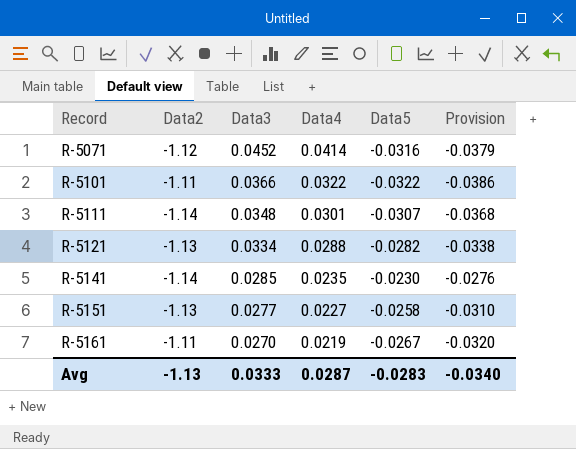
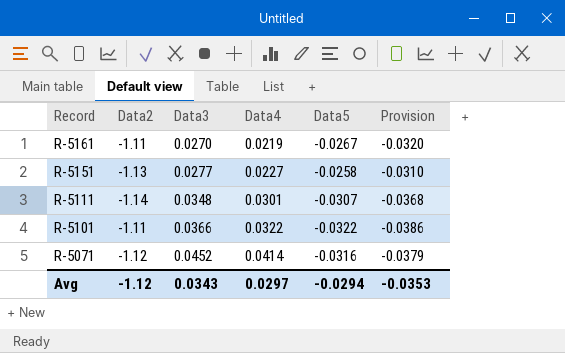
row order: Record ascending -> Record descending
row R-5121: -1.13 | 0.0334 | 0.0288 | -0.0282 | -0.0338 -> none
row R-5141: -1.14 | 0.0285 | 0.0235 | -0.0230 | -0.0276 -> none
Avg | Data2: -1.13 -> -1.12
Avg | Data3: 0.0333 -> 0.0343
Avg | Data4: 0.0287 -> 0.0297
Avg | Data5: -0.0283 -> -0.0294
Avg | Provision: -0.0340 -> -0.0353

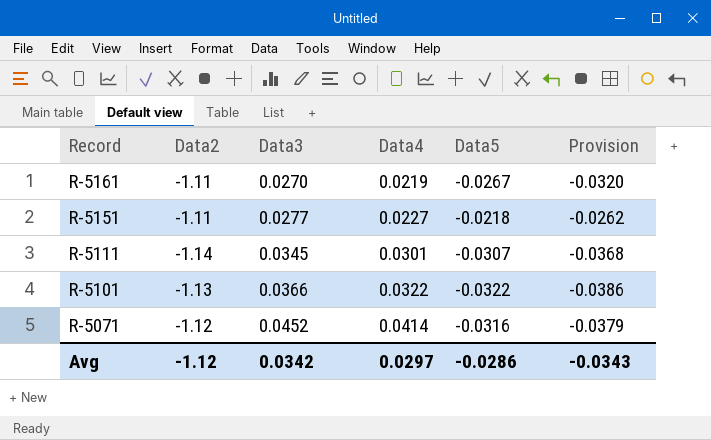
R-5151 | Data2: -1.13 -> -1.11
R-5151 | Data5: -0.0258 -> -0.0218
R-5151 | Provision: -0.0310 -> -0.0262
R-5111 | Data3: 0.0348 -> 0.0345
R-5101 | Data2: -1.11 -> -1.13
Avg | Data3: 0.0343 -> 0.0342
Avg | Data5: -0.0294 -> -0.0286
Avg | Provision: -0.0353 -> -0.0343

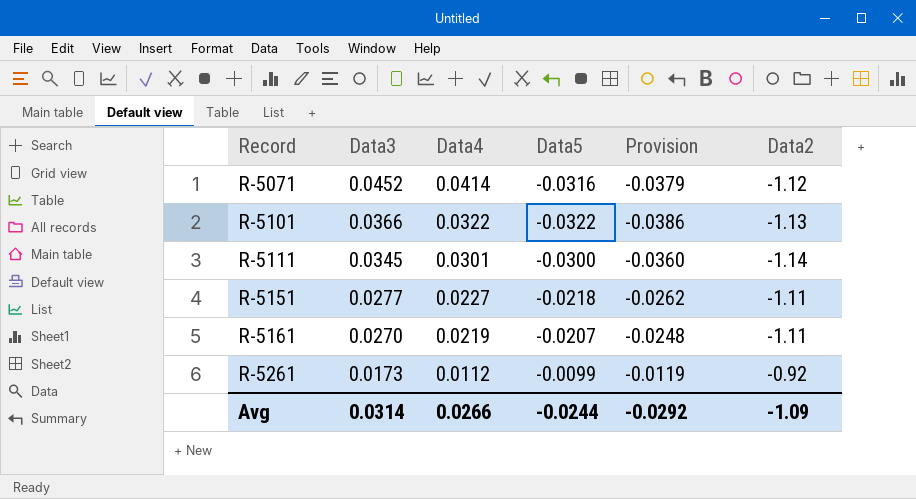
row order: Record descending -> Record ascending
column Data2 | position: 2 -> 6
R-5111 | Data5: -0.0307 -> -0.0300
R-5111 | Provision: -0.0368 -> -0.0360
R-5161 | Data5: -0.0267 -> -0.0207
R-5161 | Provision: -0.0320 -> -0.0248
row R-5261: none -> 0.0173 | 0.0112 | -0.0099 | -0.0119 | -0.92
Avg | Data3: 0.0342 -> 0.0314
Avg | Data4: 0.0297 -> 0.0266
Avg | Data5: -0.0286 -> -0.0244
Avg | Provision: -0.0343 -> -0.0292
Avg | Data2: -1.12 -> -1.09

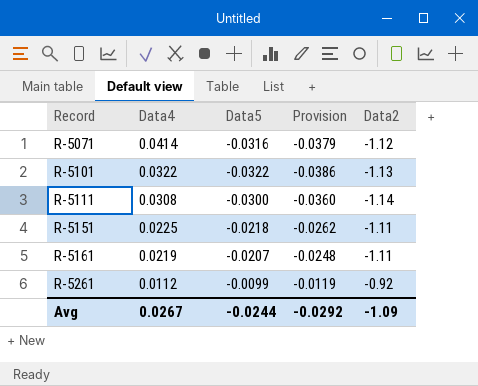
column Data3 | position: 2 -> none
R-5111 | Data4: 0.0301 -> 0.0308
R-5151 | Data4: 0.0227 -> 0.0225
Avg | Data4: 0.0266 -> 0.0267

